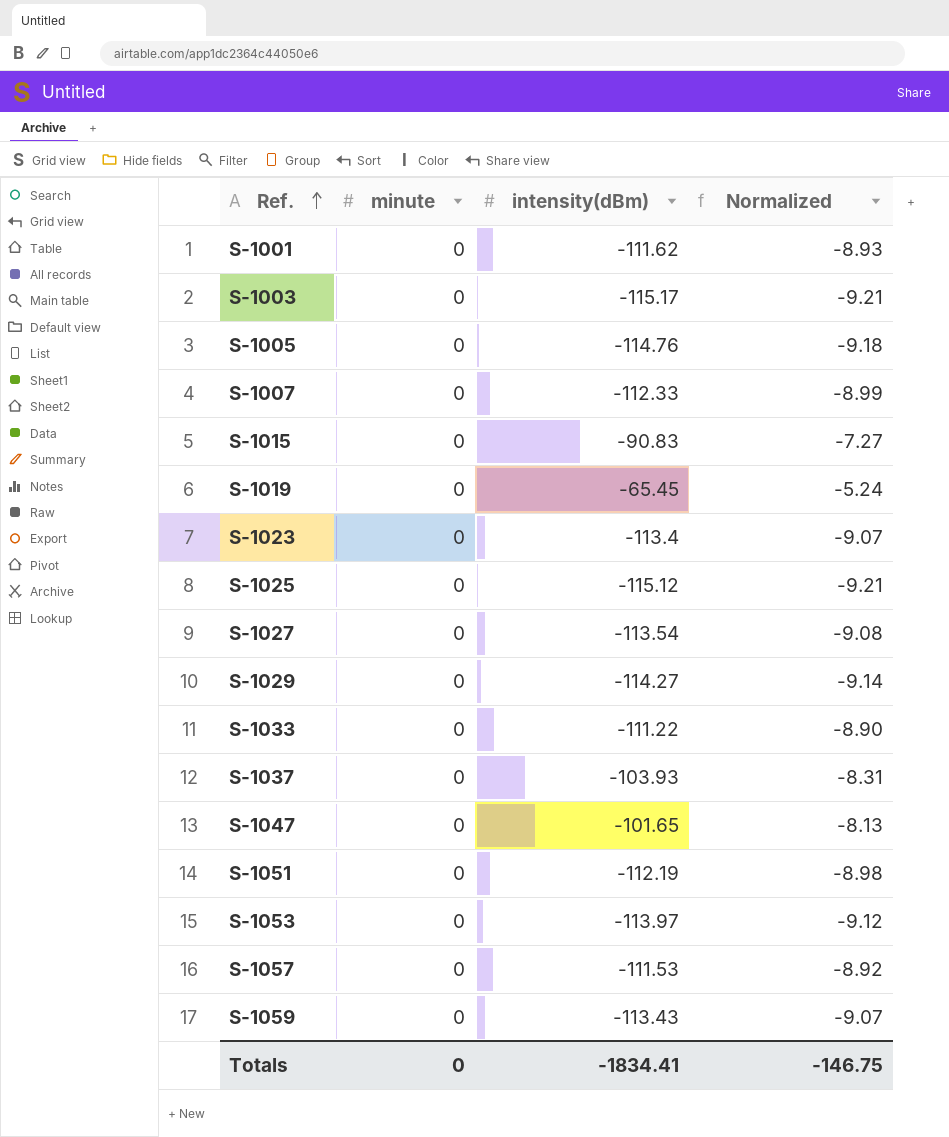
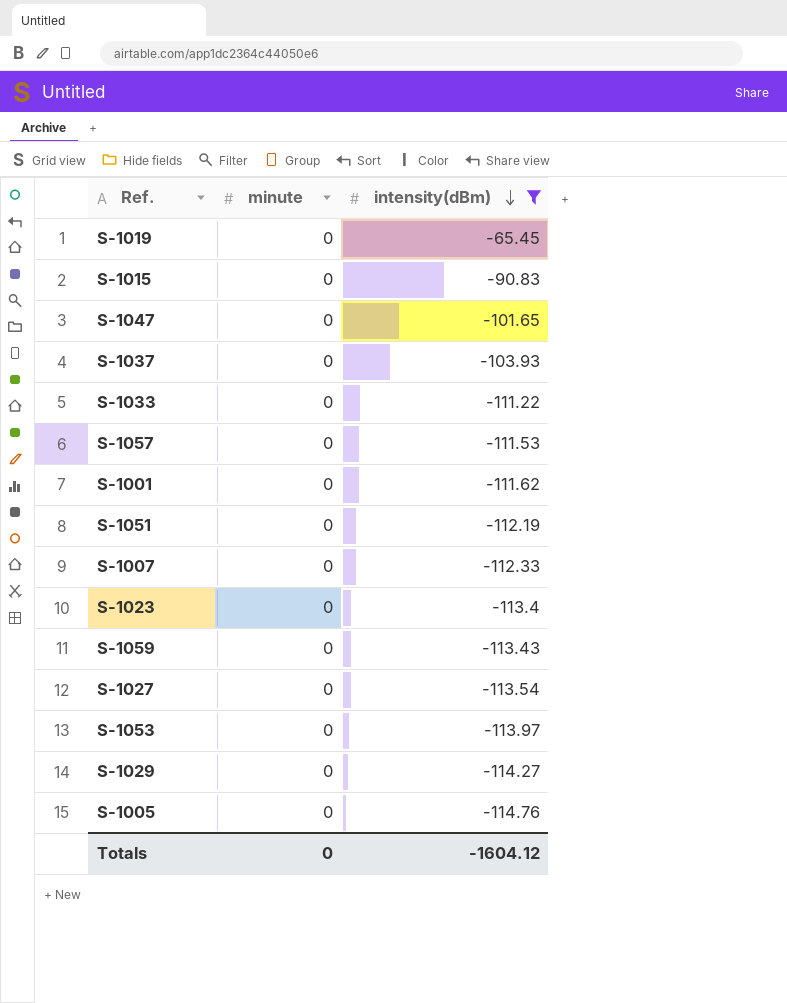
filter: none -> intensity(dBm) >= -114.76
row order: Ref. ascending -> intensity(dBm) descending
column Normalized | formula: [intensity(dBm)] * 0.08 -> none
Totals | intensity(dBm): -1834.41 -> -1604.12

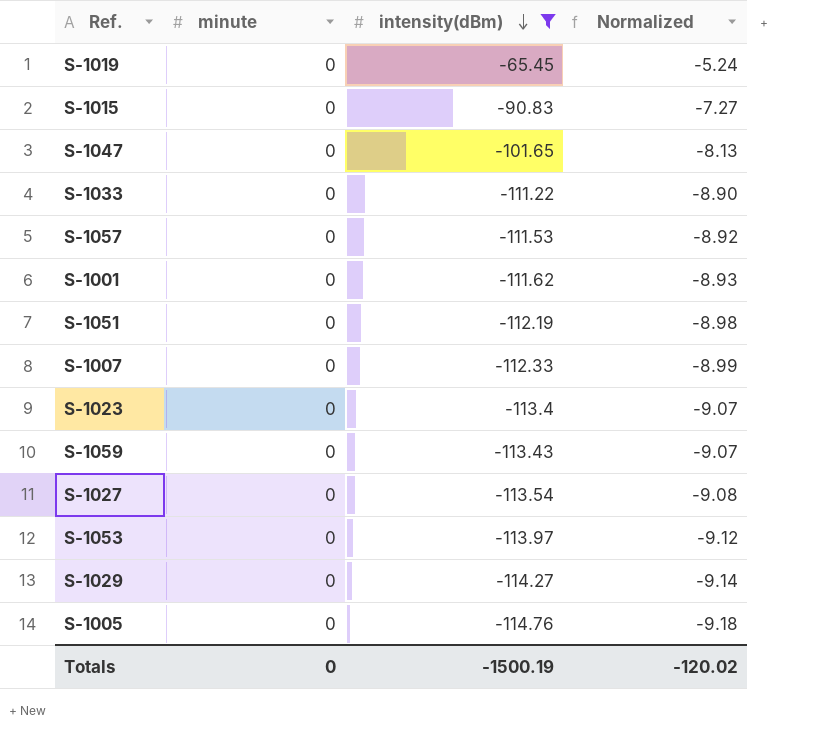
column Normalized | formula: none -> [intensity(dBm)] * 0.08
row S-1037: 0 | -103.93 -> none
Totals | intensity(dBm): -1604.12 -> -1500.19

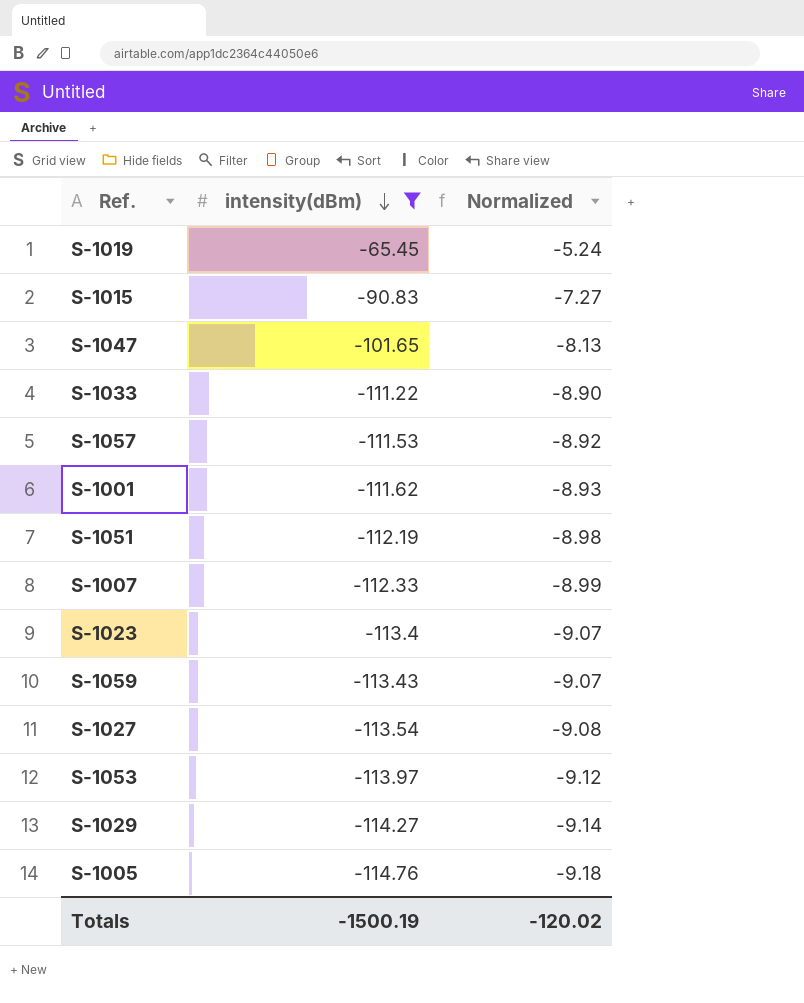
column minute | position: 2 -> none

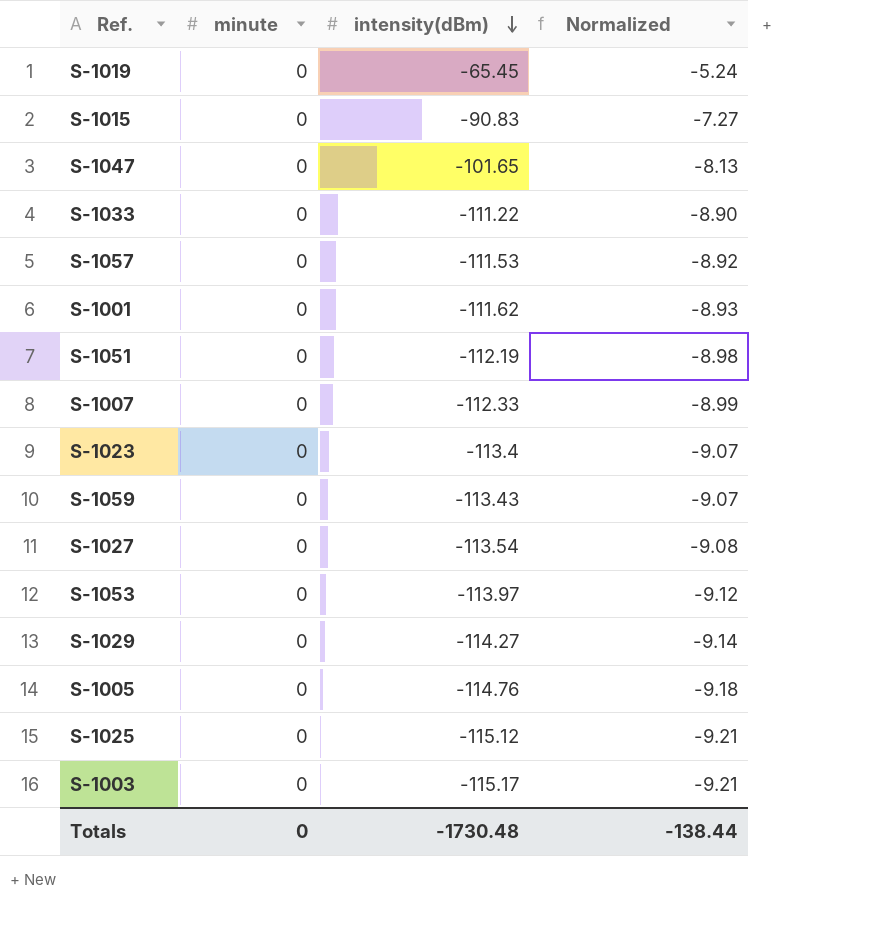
filter: intensity(dBm) >= -114.76 -> none
column minute | position: none -> 2
Totals | intensity(dBm): -1500.19 -> -1730.48
Totals | Normalized: -120.02 -> -138.44

